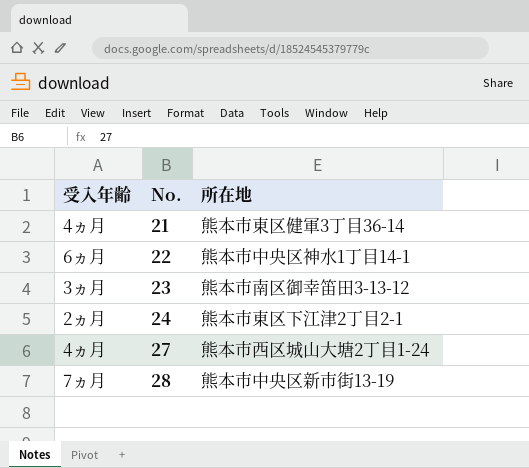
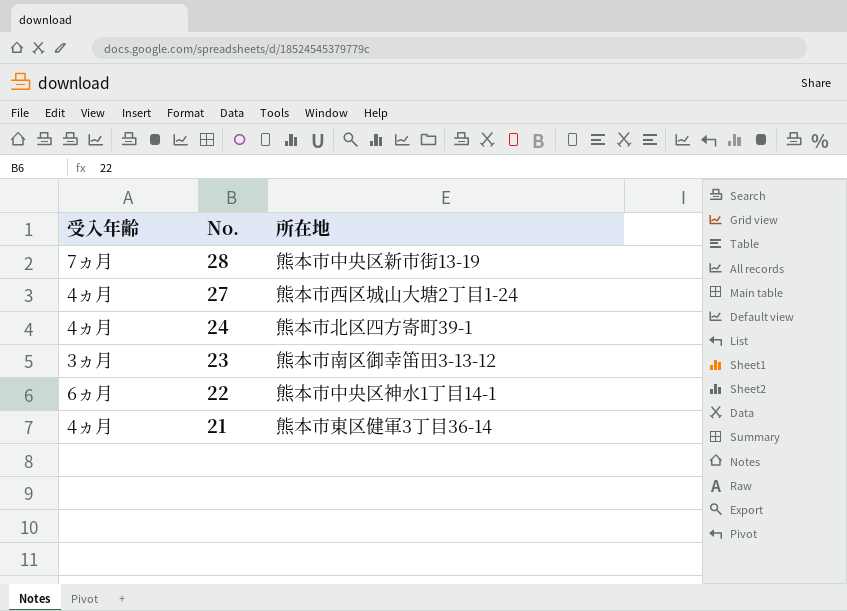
row order: No. ascending -> No. descending
24 | 受入年齢: 2ヵ月 -> 4ヵ月
24 | 所在地: 熊本市東区下江津2丁目2-1 -> 熊本市北区四方寄町39-1

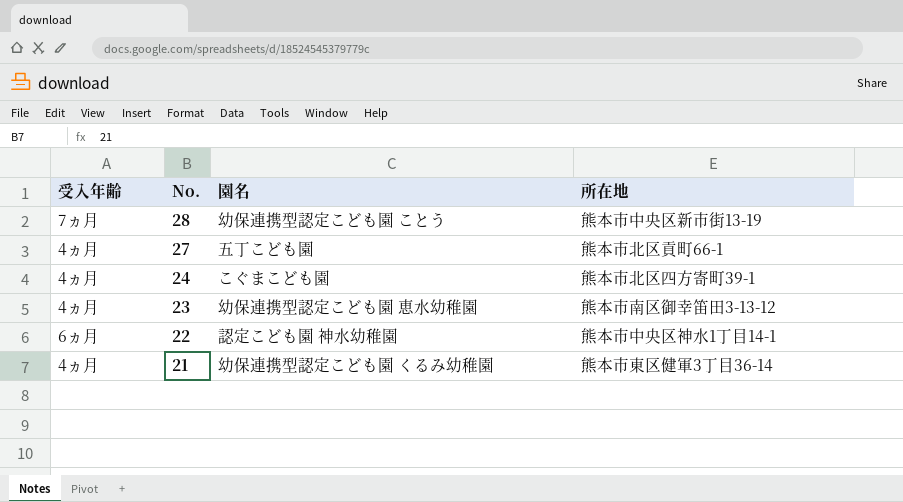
column 園名 | position: none -> 3
27 | 所在地: 熊本市西区城山大塘2丁目1-24 -> 熊本市北区貢町66-1
23 | 受入年齢: 3ヵ月 -> 4ヵ月

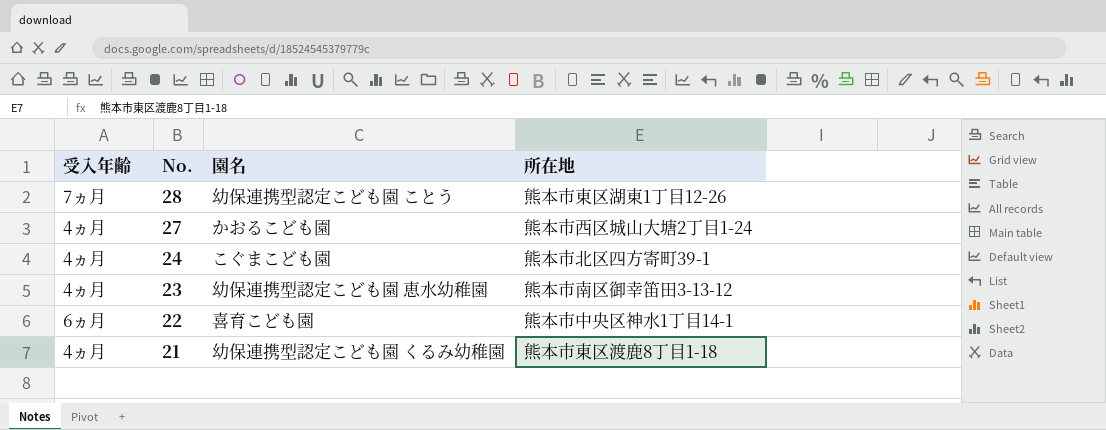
28 | 所在地: 熊本市中央区新市街13-19 -> 熊本市東区湖東1丁目12-26
27 | 園名: 五丁こども園 -> かおるこども園
27 | 所在地: 熊本市北区貢町66-1 -> 熊本市西区城山大塘2丁目1-24
22 | 園名: 認定こども園 神水幼稚園 -> 喜育こども園
21 | 所在地: 熊本市東区健軍3丁目36-14 -> 熊本市東区渡鹿8丁目1-18

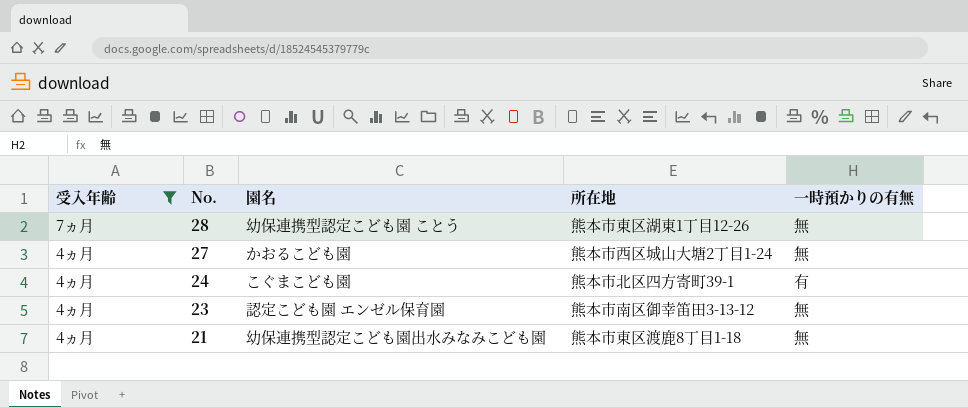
filter: none -> 受入年齢 != 6ヵ月
column 一時預かりの有無 | position: none -> 5
23 | 園名: 幼保連携型認定こども園 恵水幼稚園 -> 認定こども園 エンゼル保育園
21 | 園名: 幼保連携型認定こども園 くるみ幼稚園 -> 幼保連携型認定こども園出水みなみこども園

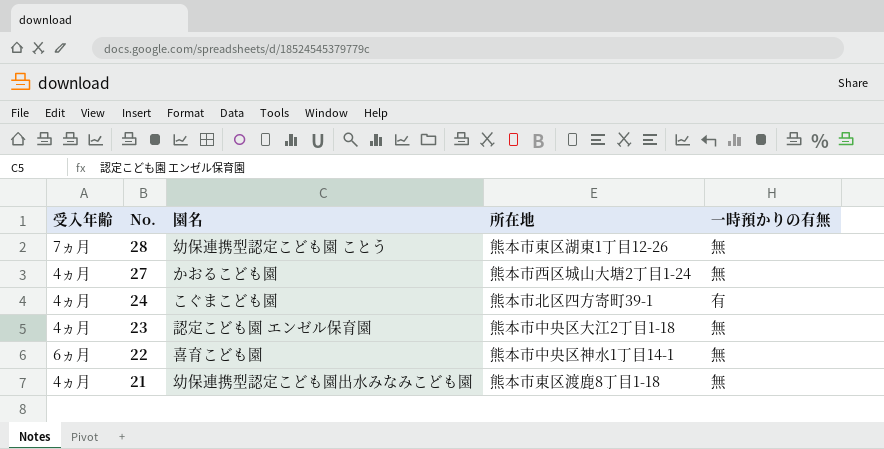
filter: 受入年齢 != 6ヵ月 -> none
23 | 所在地: 熊本市南区御幸笛田3-13-12 -> 熊本市中央区大江2丁目1-18

